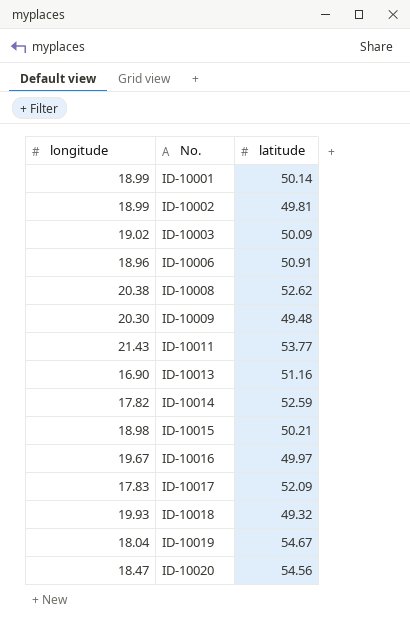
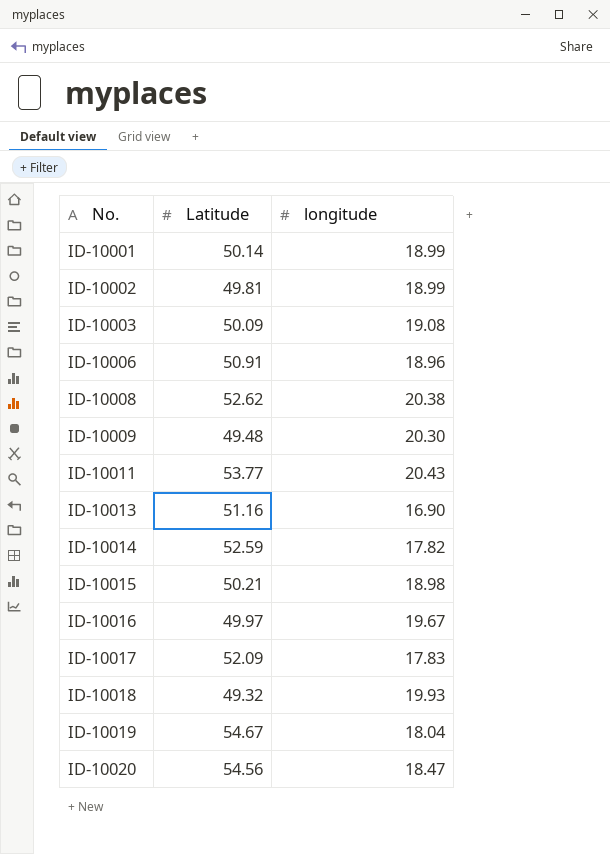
column name: latitude -> Latitude
column longitude | position: 1 -> 3
ID-10003 | longitude: 19.02 -> 19.08
ID-10011 | longitude: 21.43 -> 20.43

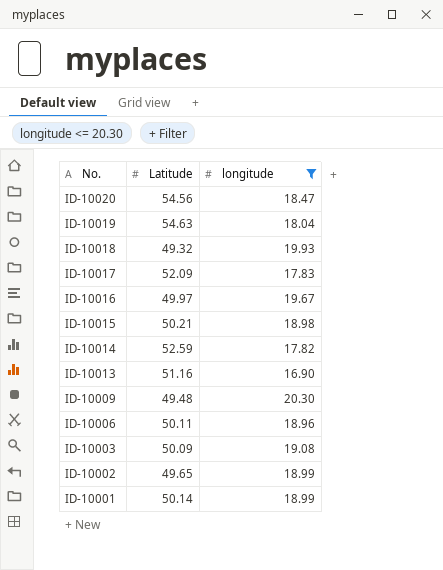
filter: none -> longitude <= 20.30
row order: No. ascending -> No. descending
ID-10019 | Latitude: 54.67 -> 54.63
ID-10006 | Latitude: 50.91 -> 50.11
ID-10002 | Latitude: 49.81 -> 49.65

